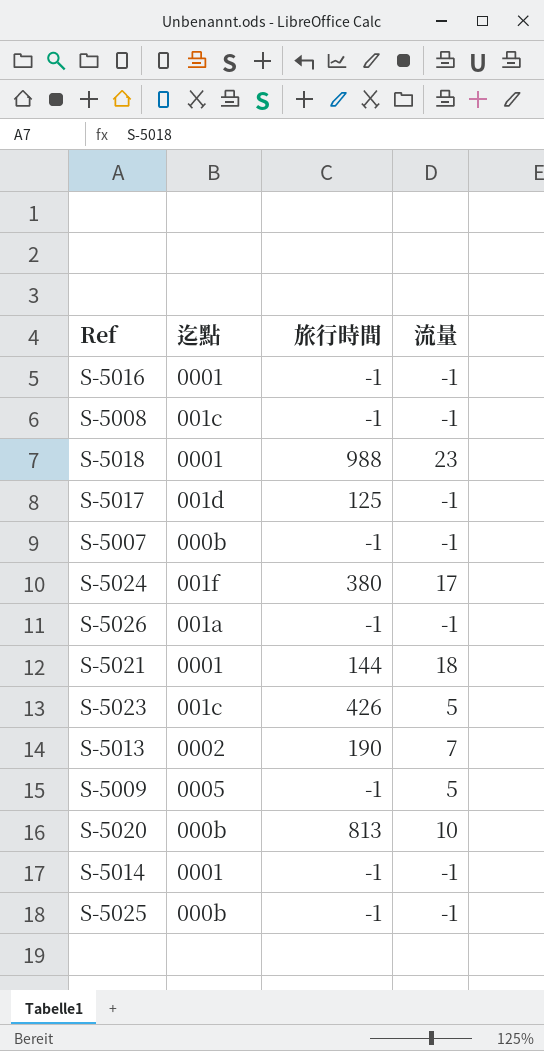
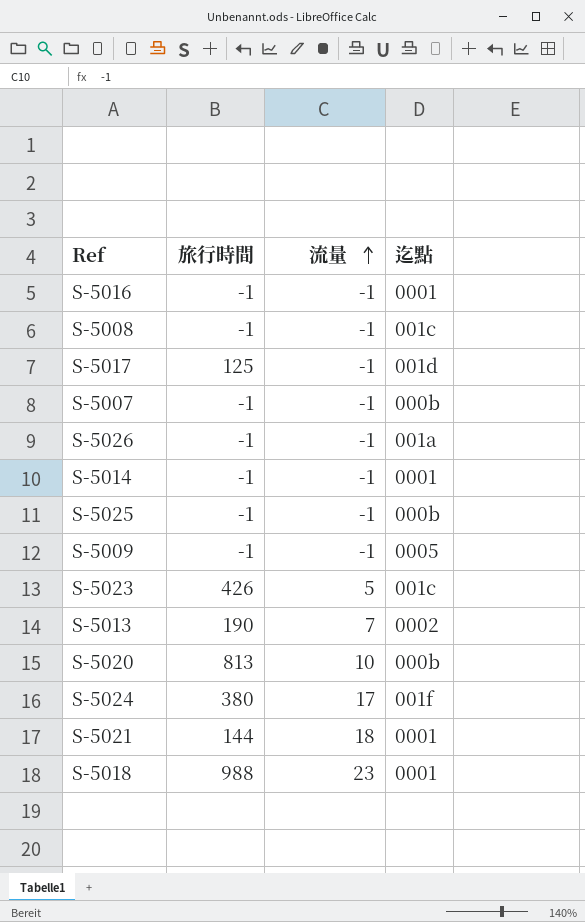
row order: none -> 流量 ascending
column 迄點 | position: 2 -> 4
S-5009 | 流量: 5 -> -1

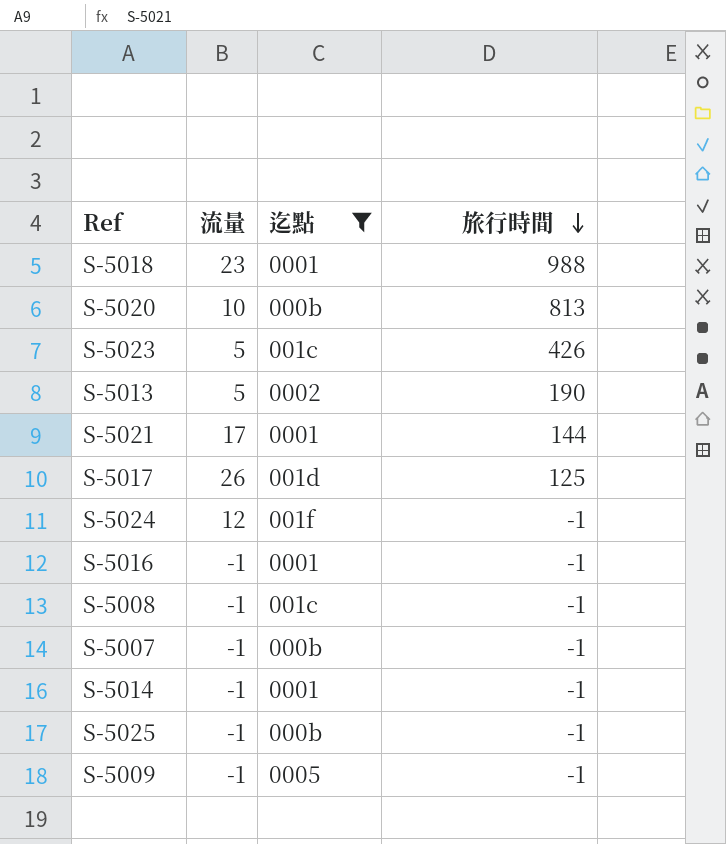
filter: none -> 迄點 != 001a
row order: 流量 ascending -> 旅行時間 descending
column 旅行時間 | position: 2 -> 4
S-5013 | 流量: 7 -> 5
S-5021 | 流量: 18 -> 17
S-5017 | 流量: -1 -> 26
S-5024 | 流量: 17 -> 12
S-5024 | 旅行時間: 380 -> -1

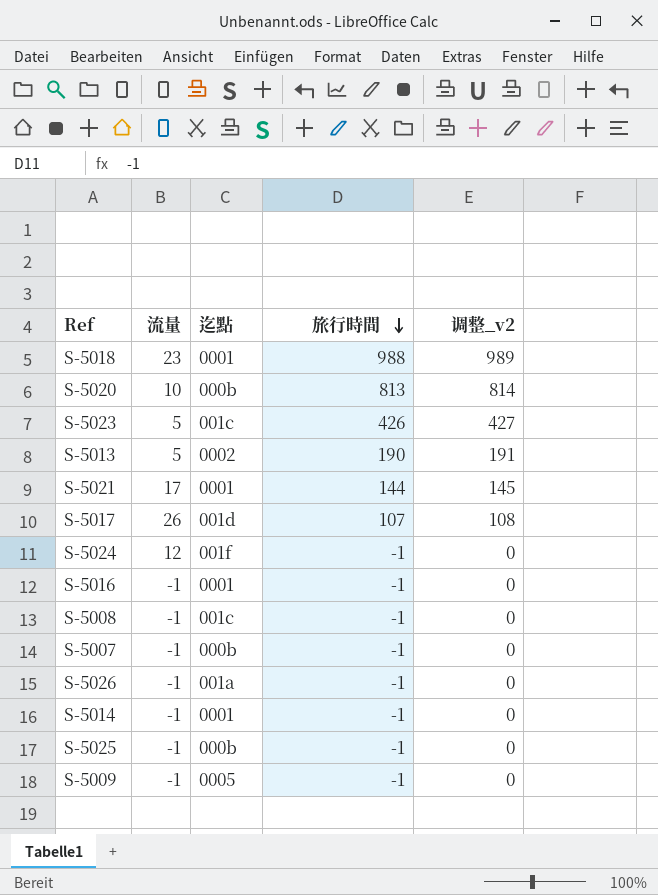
filter: 迄點 != 001a -> none
column 调整_v2 | formula: none -> [旅行時間] + 1
S-5017 | 旅行時間: 125 -> 107

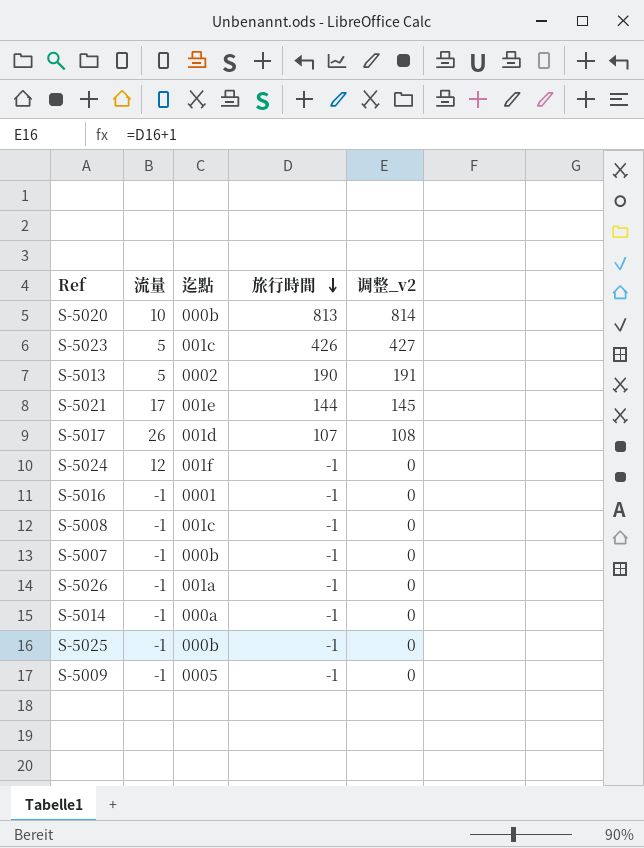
row S-5018: 23 | 0001 | 988 | 989 -> none
S-5021 | 迄點: 0001 -> 001e
S-5014 | 迄點: 0001 -> 000a

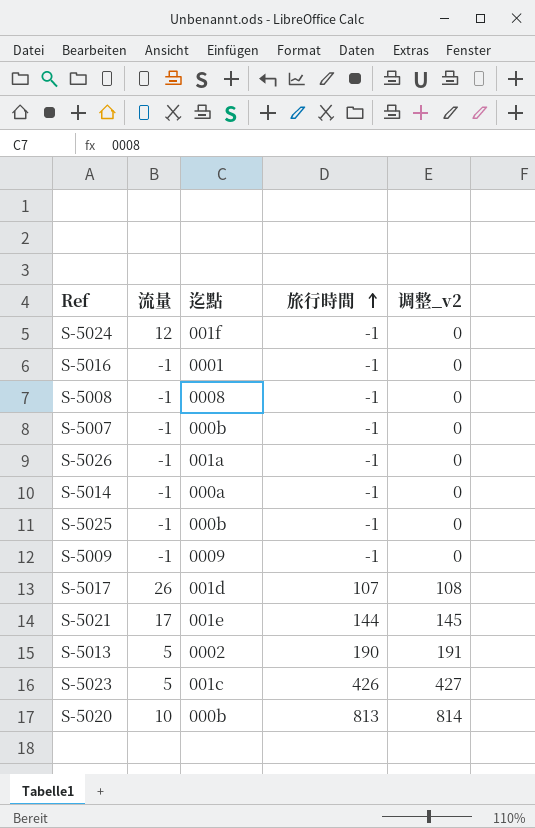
row order: 旅行時間 descending -> 旅行時間 ascending
S-5008 | 迄點: 001c -> 0008
S-5009 | 迄點: 0005 -> 0009

